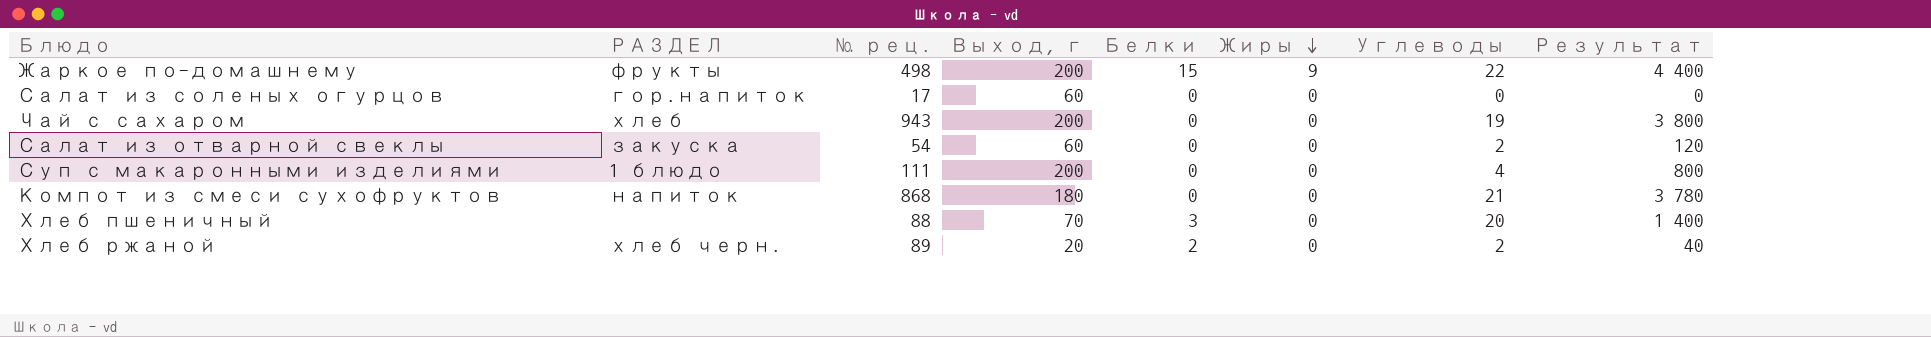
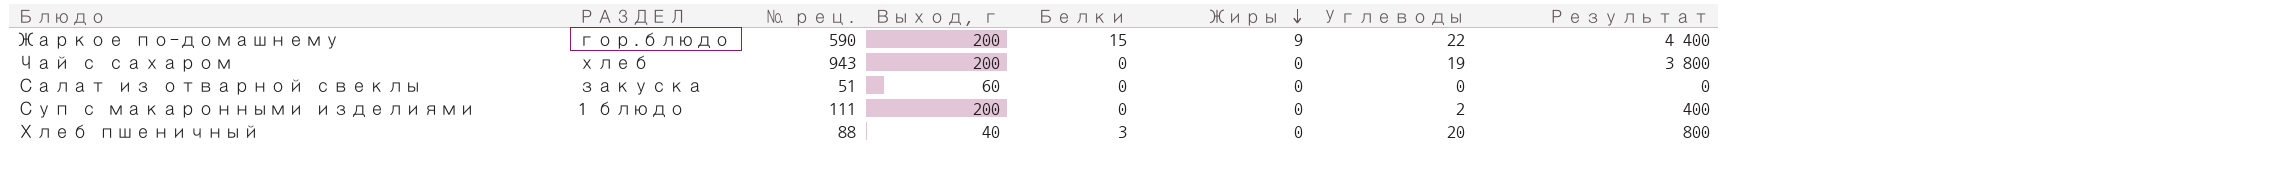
row Салат из соленых огурцов: гор.напиток | 17 | 60 | 0 | 0 | 0 | 0 -> none
row Компот из смеси сухофруктов: напиток | 868 | 180 | 0 | 0 | 21 | 3 780 -> none
row Хлеб ржаной: хлеб черн. | 89 | 20 | 2 | 0 | 2 | 40 -> none
Жаркое по-домашнему | РАЗДЕЛ: фрукты -> гор.блюдо
Жаркое по-домашнему | № рец.: 498 -> 590
Салат из отварной свеклы | № рец.: 54 -> 51
Салат из отварной свеклы | Углеводы: 2 -> 0
Салат из отварной свеклы | Результат: 120 -> 0
Суп с макаронными изделиями | Углеводы: 4 -> 2
Суп с макаронными изделиями | Результат: 800 -> 400
Хлеб пшеничный | Выход, г: 70 -> 40
Хлеб пшеничный | Результат: 1 400 -> 800

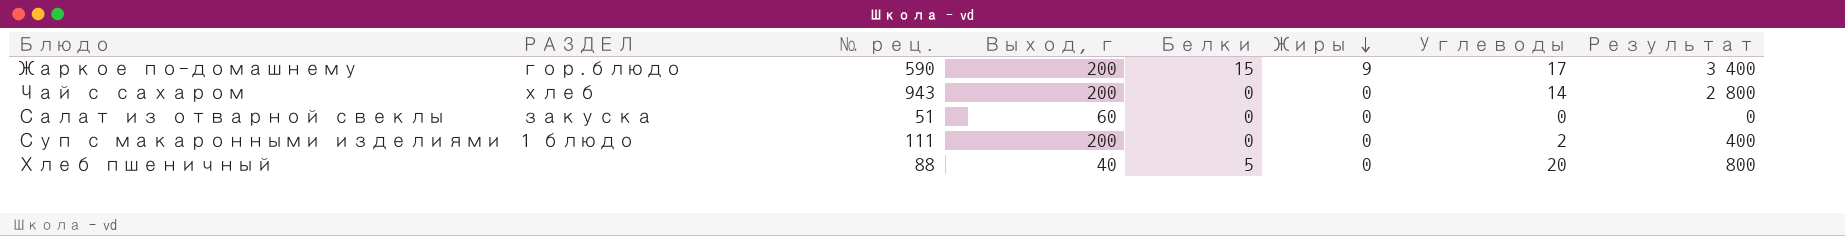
Жаркое по-домашнему | Углеводы: 22 -> 17
Жаркое по-домашнему | Результат: 4 400 -> 3 400
Чай с сахаром | Углеводы: 19 -> 14
Чай с сахаром | Результат: 3 800 -> 2 800
Хлеб пшеничный | Белки: 3 -> 5

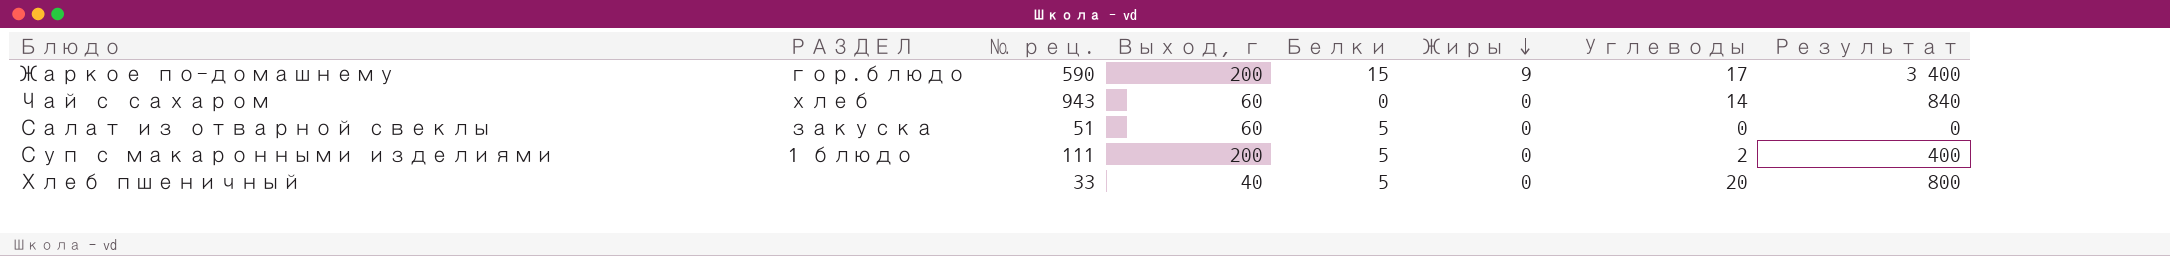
Чай с сахаром | Выход, г: 200 -> 60
Чай с сахаром | Результат: 2 800 -> 840
Салат из отварной свеклы | Белки: 0 -> 5
Суп с макаронными изделиями | Белки: 0 -> 5
Хлеб пшеничный | № рец.: 88 -> 33

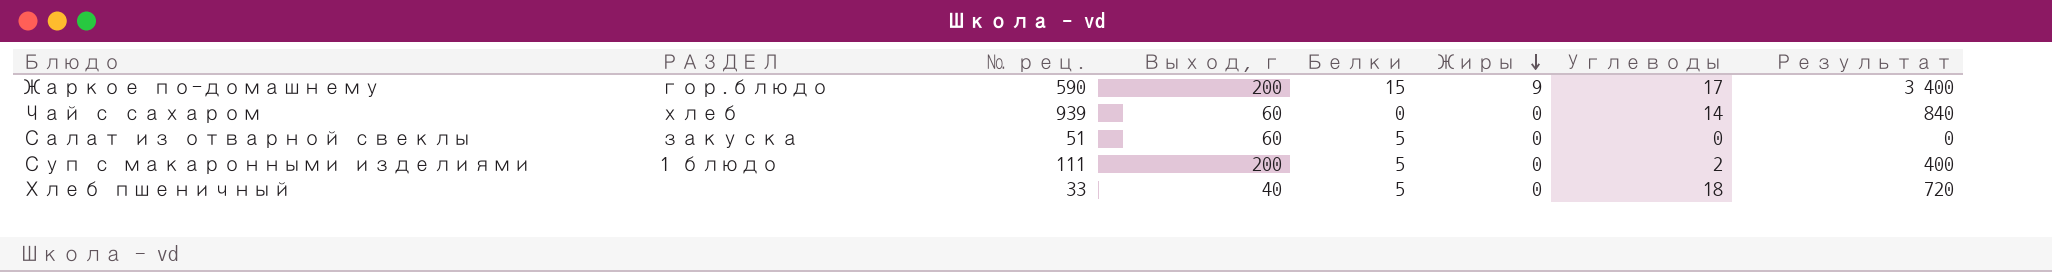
Чай с сахаром | № рец.: 943 -> 939
Хлеб пшеничный | Углеводы: 20 -> 18
Хлеб пшеничный | Результат: 800 -> 720

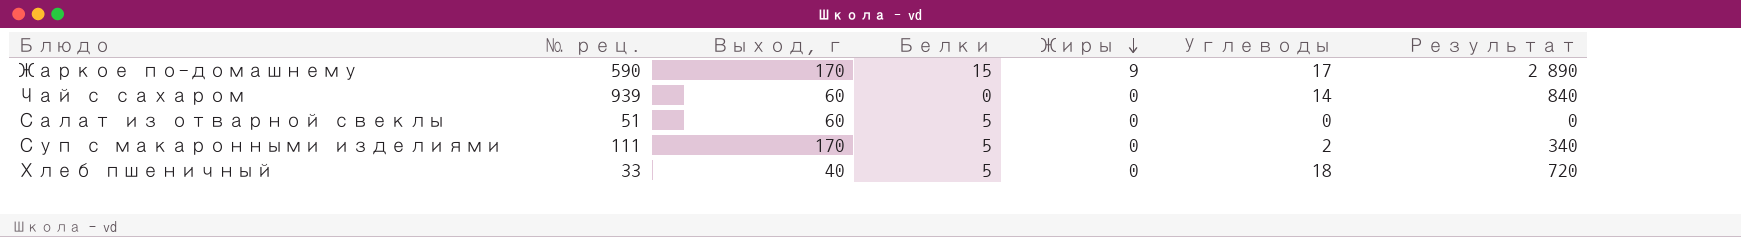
column РАЗДЕЛ | position: 2 -> none
Жаркое по-домашнему | Выход, г: 200 -> 170
Жаркое по-домашнему | Результат: 3 400 -> 2 890
Суп с макаронными изделиями | Выход, г: 200 -> 170
Суп с макаронными изделиями | Результат: 400 -> 340

